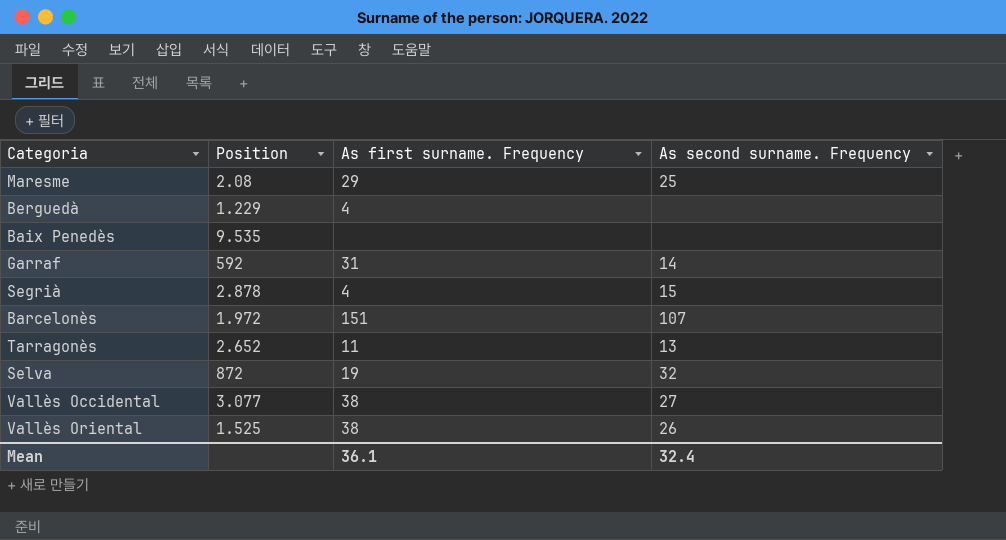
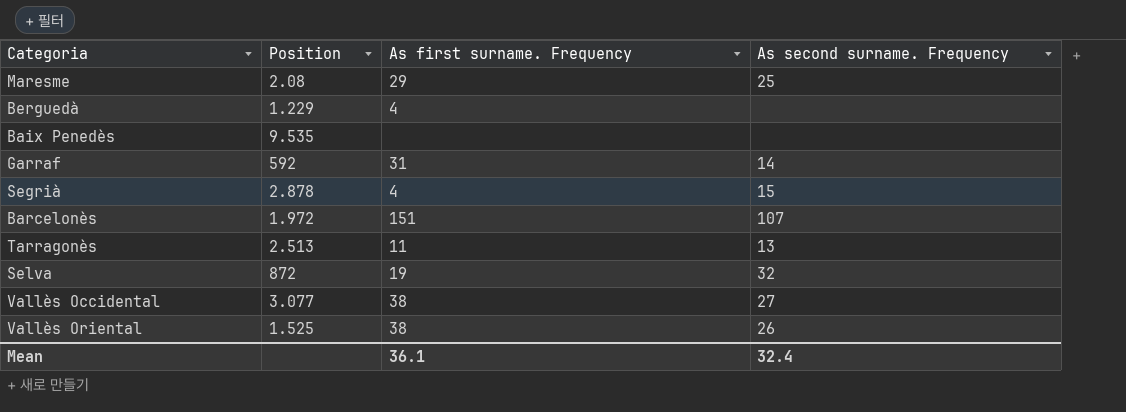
Tarragonès | Position: 2.652 -> 2.513

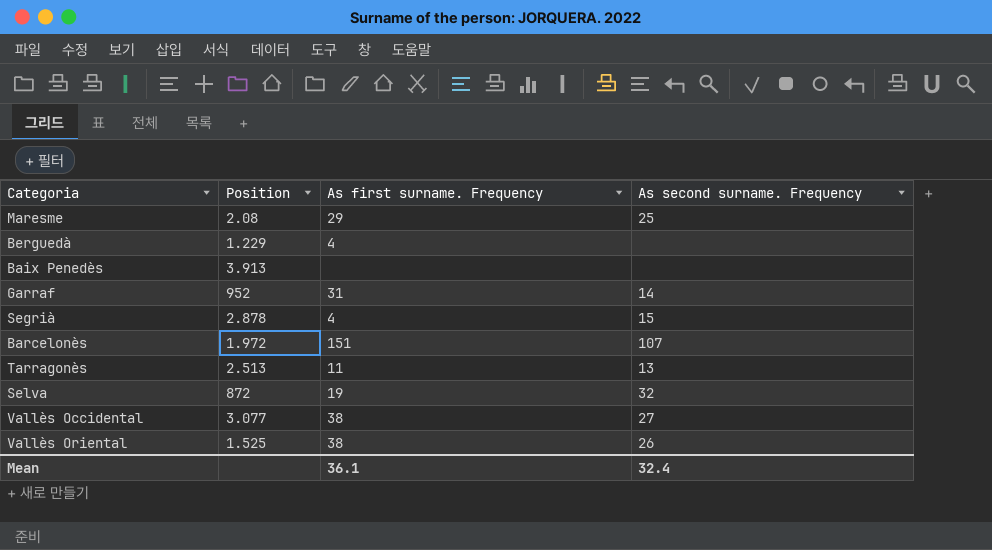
Baix Penedès | Position: 9.535 -> 3.913
Garraf | Position: 592 -> 952

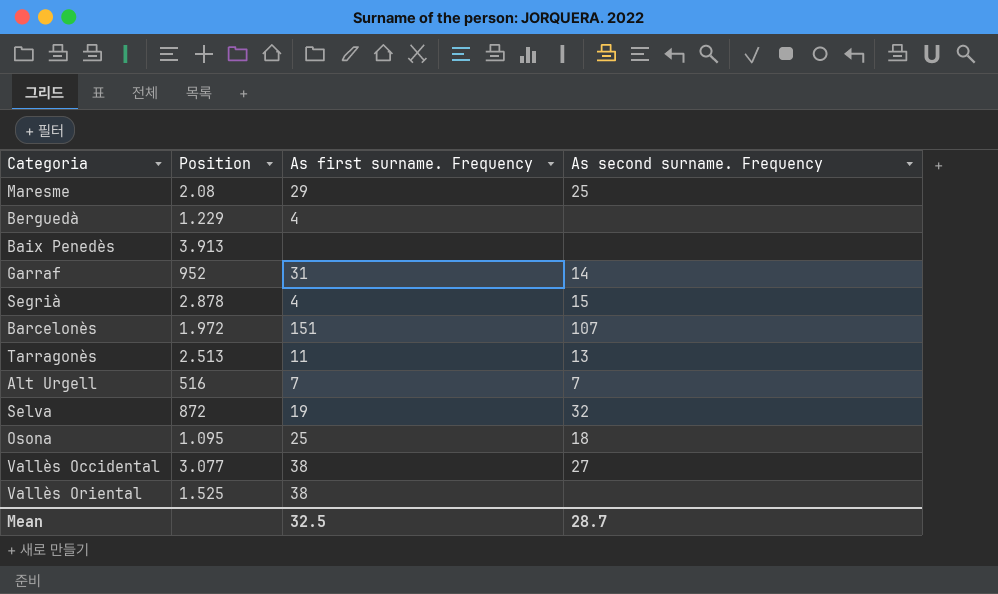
row Alt Urgell: none -> 516 | 7 | 7
row Osona: none -> 1.095 | 25 | 18
Vallès Oriental | As second surname. Frequency: 26 -> none
Mean | As first surname. Frequency: 36.1 -> 32.5
Mean | As second surname. Frequency: 32.4 -> 28.7

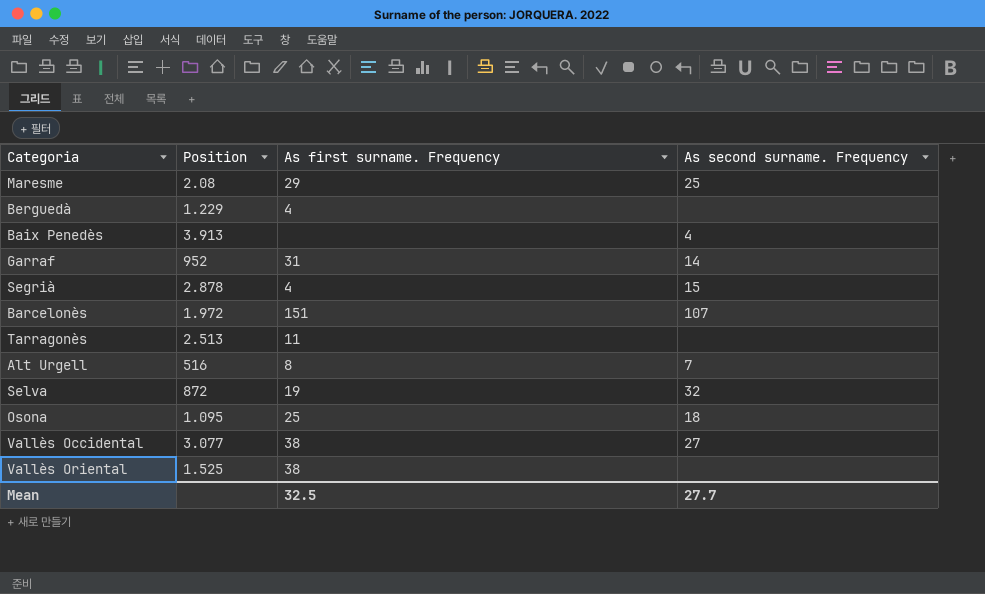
Baix Penedès | As second surname. Frequency: none -> 4
Tarragonès | As second surname. Frequency: 13 -> none
Alt Urgell | As first surname. Frequency: 7 -> 8
Mean | As second surname. Frequency: 28.7 -> 27.7

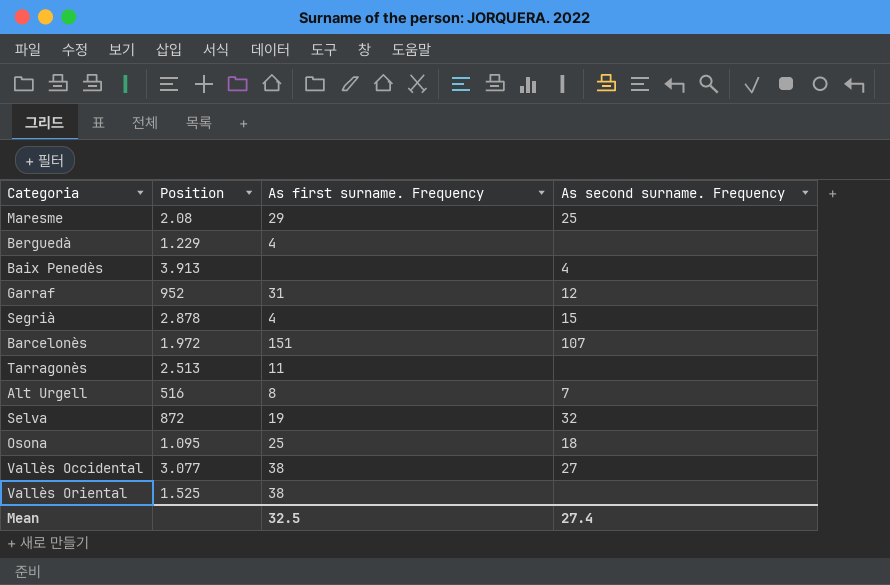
Garraf | As second surname. Frequency: 14 -> 12
Mean | As second surname. Frequency: 27.7 -> 27.4

